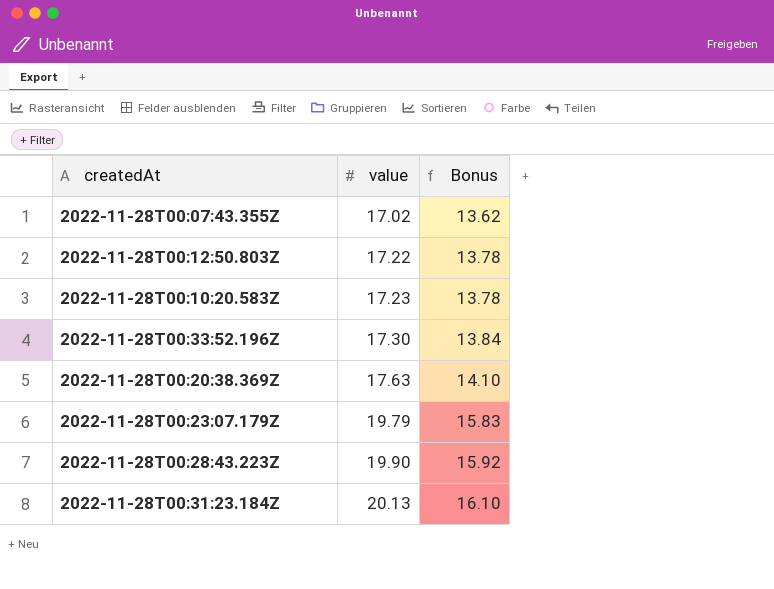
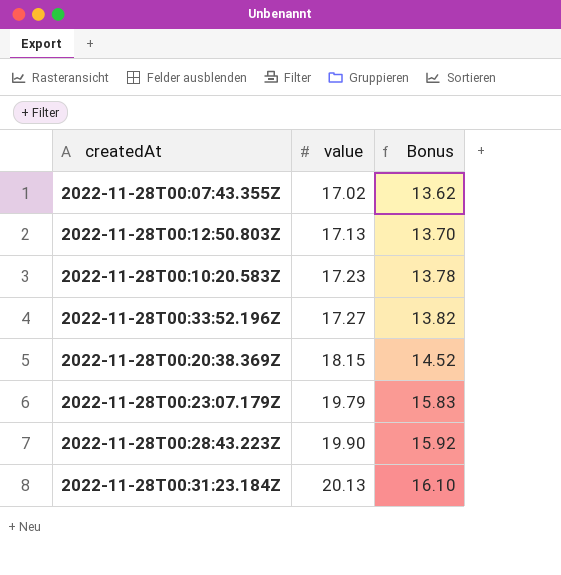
2022-11-28T00:12:50.803Z | value: 17.22 -> 17.13
2022-11-28T00:12:50.803Z | Bonus: 13.78 -> 13.70
2022-11-28T00:33:52.196Z | value: 17.30 -> 17.27
2022-11-28T00:33:52.196Z | Bonus: 13.84 -> 13.82
2022-11-28T00:20:38.369Z | value: 17.63 -> 18.15
2022-11-28T00:20:38.369Z | Bonus: 14.10 -> 14.52

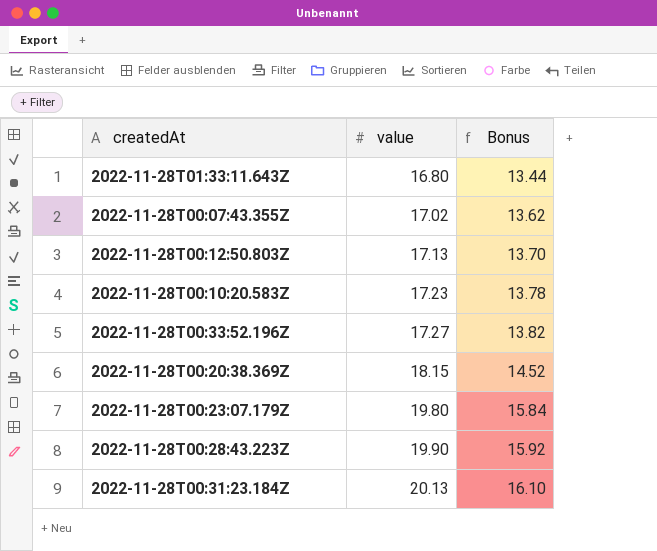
row 2022-11-28T01:33:11.643Z: none -> 16.80 | 13.44
2022-11-28T00:23:07.179Z | value: 19.79 -> 19.80
2022-11-28T00:23:07.179Z | Bonus: 15.83 -> 15.84

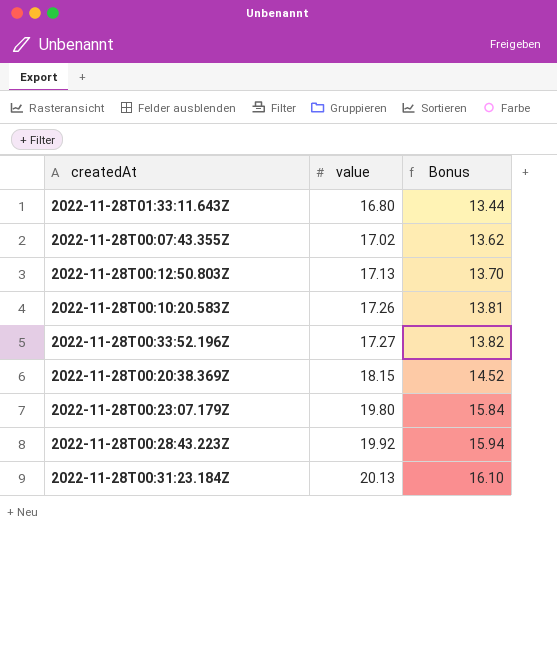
2022-11-28T00:10:20.583Z | value: 17.23 -> 17.26
2022-11-28T00:10:20.583Z | Bonus: 13.78 -> 13.81
2022-11-28T00:28:43.223Z | value: 19.90 -> 19.92
2022-11-28T00:28:43.223Z | Bonus: 15.92 -> 15.94

